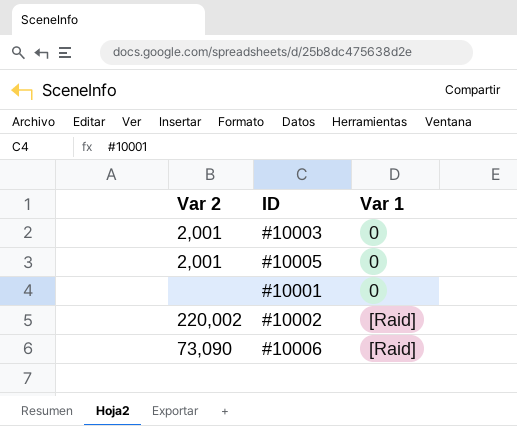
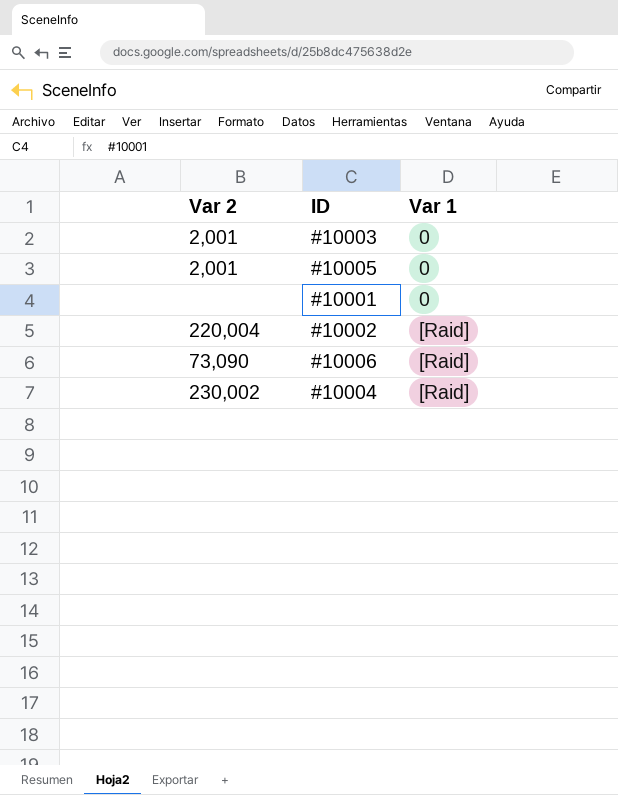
#10002 | Var 2: 220,002 -> 220,004
row #10004: none -> 230,002 | [Raid]

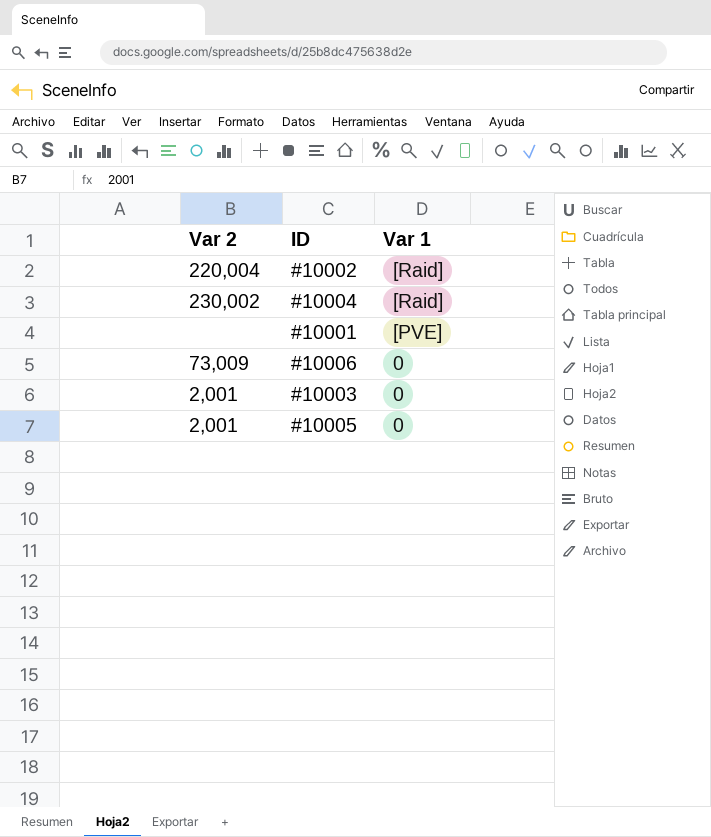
row order: Var 1 ascending -> Var 1 descending
#10001 | Var 1: 0 -> [PVE]
#10006 | Var 2: 73,090 -> 73,009
#10006 | Var 1: [Raid] -> 0

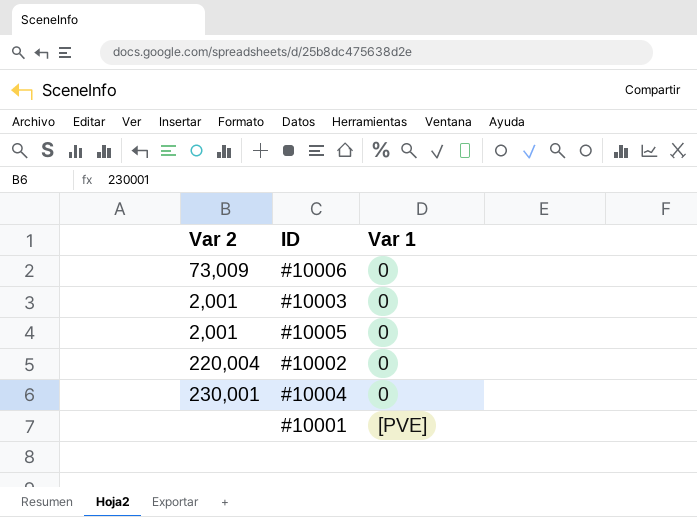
row order: Var 1 descending -> Var 1 ascending
#10002 | Var 1: [Raid] -> 0
#10004 | Var 2: 230,002 -> 230,001
#10004 | Var 1: [Raid] -> 0

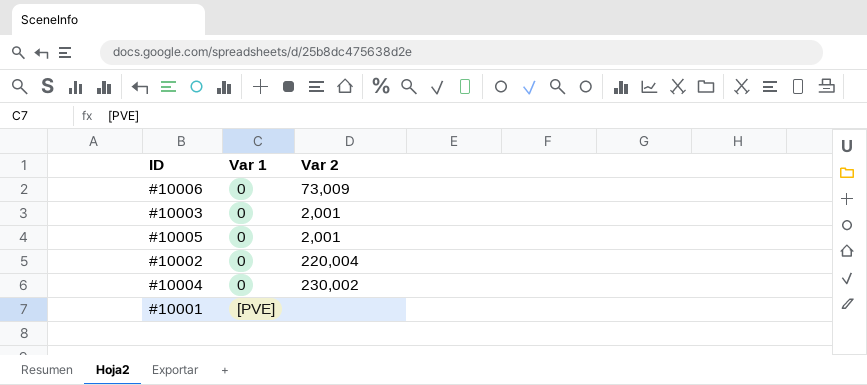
column Var 2 | position: 1 -> 3
#10004 | Var 2: 230,001 -> 230,002

